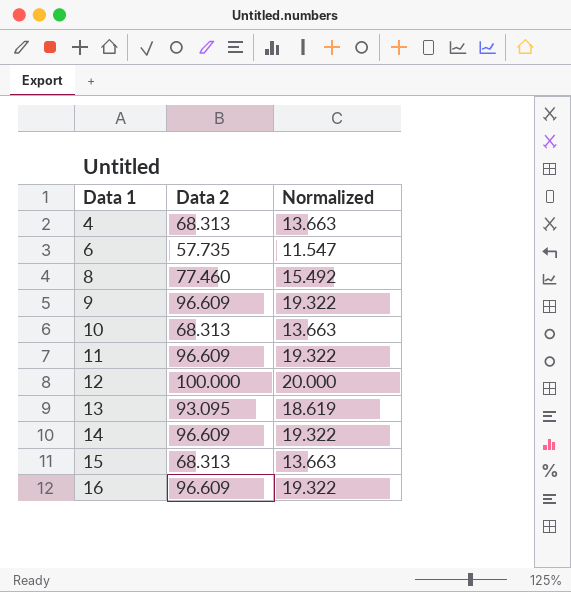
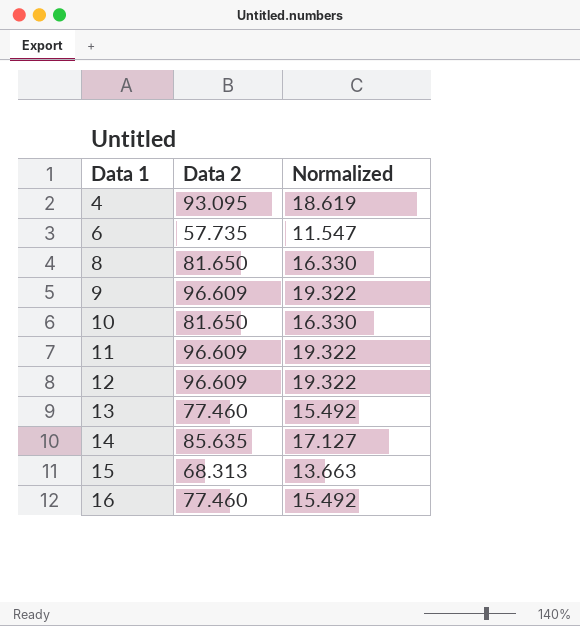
4 | Data 2: 68.313 -> 93.095
4 | Normalized: 13.663 -> 18.619
8 | Data 2: 77.460 -> 81.650
8 | Normalized: 15.492 -> 16.330
10 | Data 2: 68.313 -> 81.650
10 | Normalized: 13.663 -> 16.330
12 | Data 2: 100.000 -> 96.609
12 | Normalized: 20.000 -> 19.322
13 | Data 2: 93.095 -> 77.460
13 | Normalized: 18.619 -> 15.492
14 | Data 2: 96.609 -> 85.635
14 | Normalized: 19.322 -> 17.127
16 | Data 2: 96.609 -> 77.460
16 | Normalized: 19.322 -> 15.492

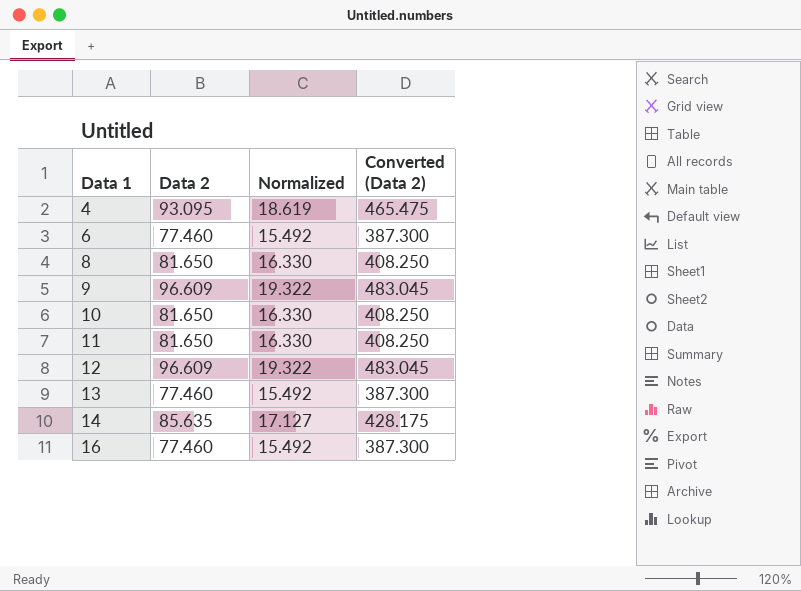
column Converted (Data 2) | formula: none -> [Data 2] * 5
row 15: 68.313 | 13.663 -> none
6 | Data 2: 57.735 -> 77.460
6 | Normalized: 11.547 -> 15.492
11 | Data 2: 96.609 -> 81.650
11 | Normalized: 19.322 -> 16.330

